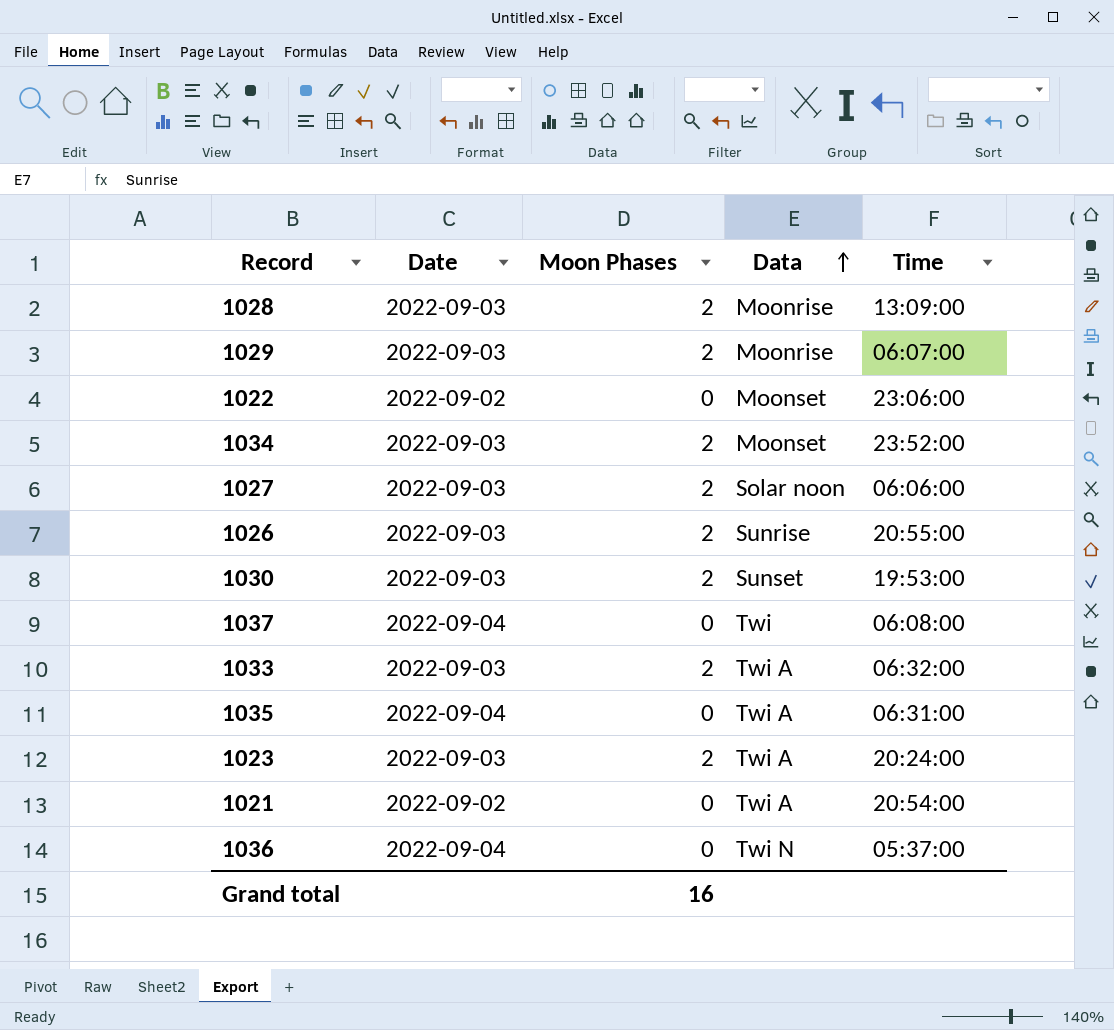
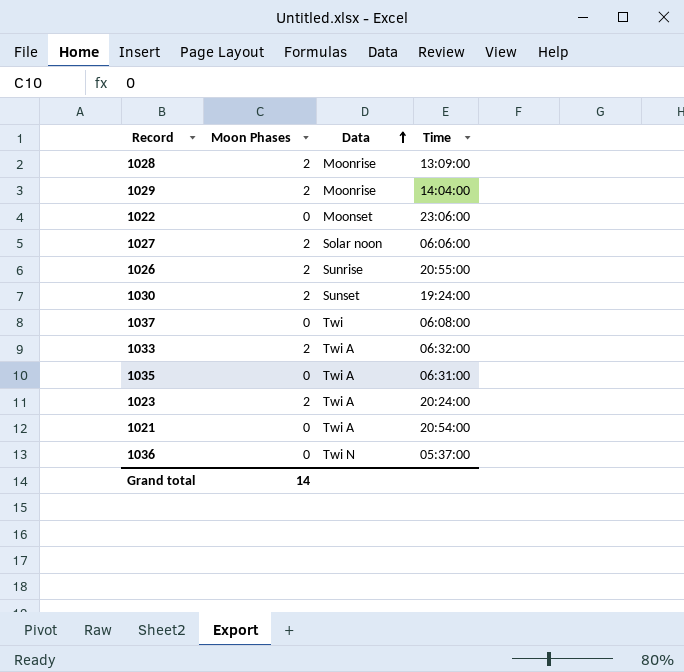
column Date | position: 2 -> none
row 1034: 2022-09-03 | 2 | Moonset | 23:52:00 -> none
1029 | Time: 06:07:00 -> 14:04:00
1030 | Time: 19:53:00 -> 19:24:00
Grand total | Moon Phases: 16 -> 14

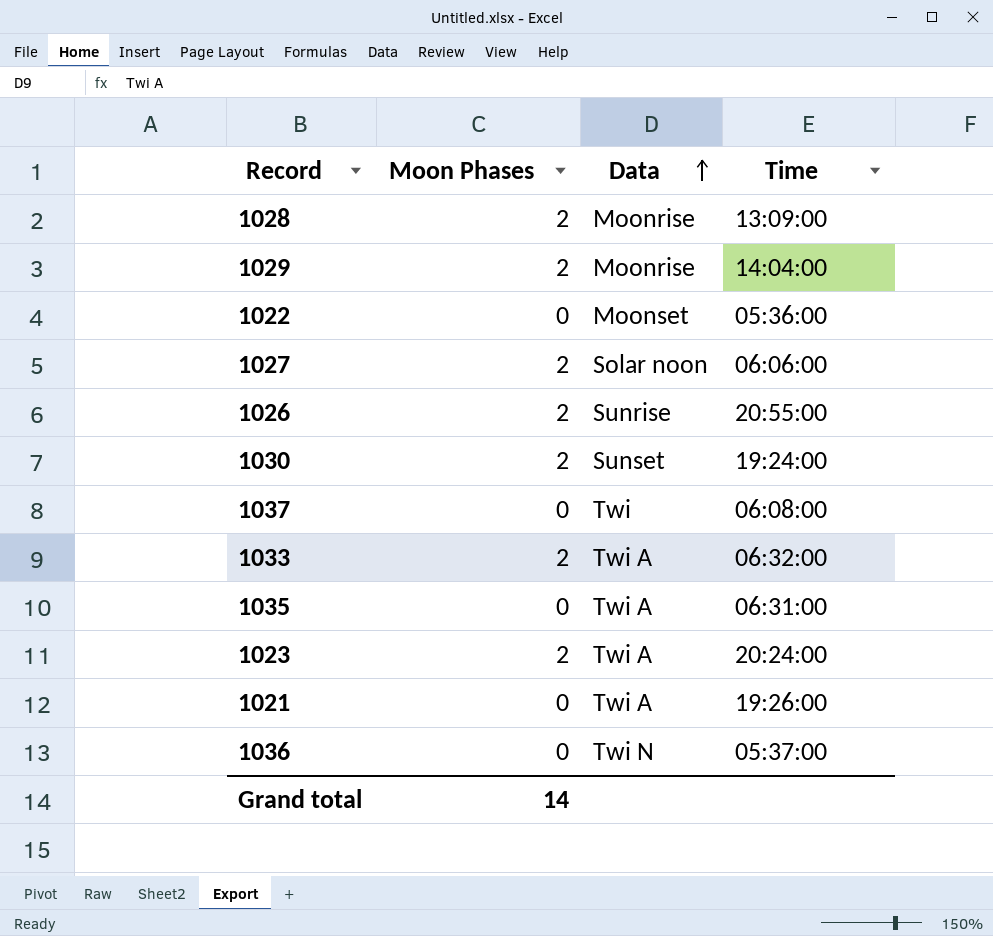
1022 | Time: 23:06:00 -> 05:36:00
1021 | Time: 20:54:00 -> 19:26:00

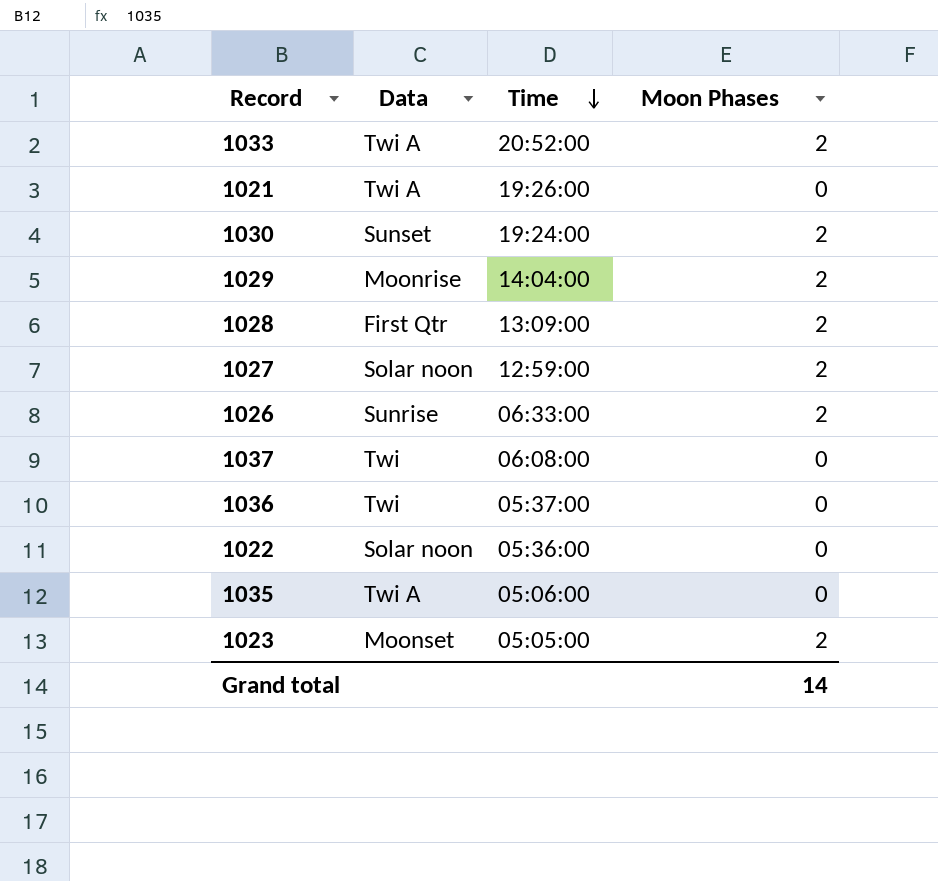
row order: Data ascending -> Time descending
column Moon Phases | position: 2 -> 4
1033 | Time: 06:32:00 -> 20:52:00
1028 | Data: Moonrise -> First Qtr
1027 | Time: 06:06:00 -> 12:59:00
1026 | Time: 20:55:00 -> 06:33:00
1036 | Data: Twi N -> Twi
1022 | Data: Moonset -> Solar noon
1035 | Time: 06:31:00 -> 05:06:00
1023 | Data: Twi A -> Moonset
1023 | Time: 20:24:00 -> 05:05:00

